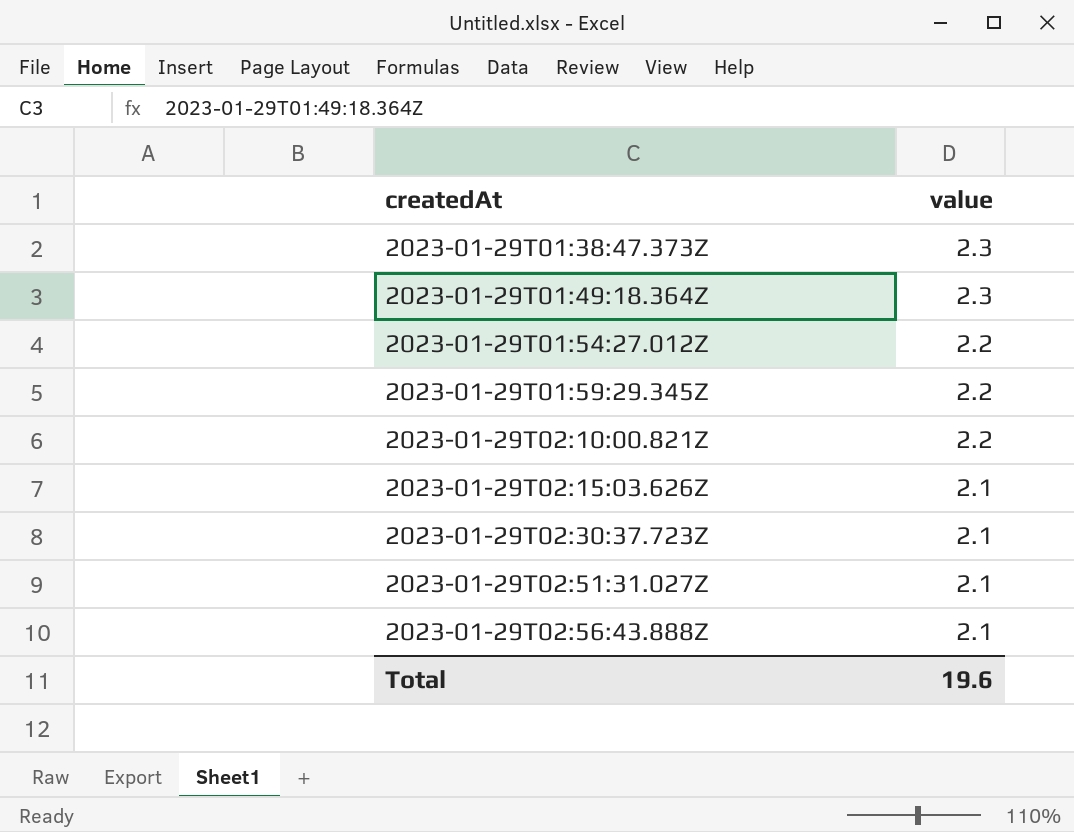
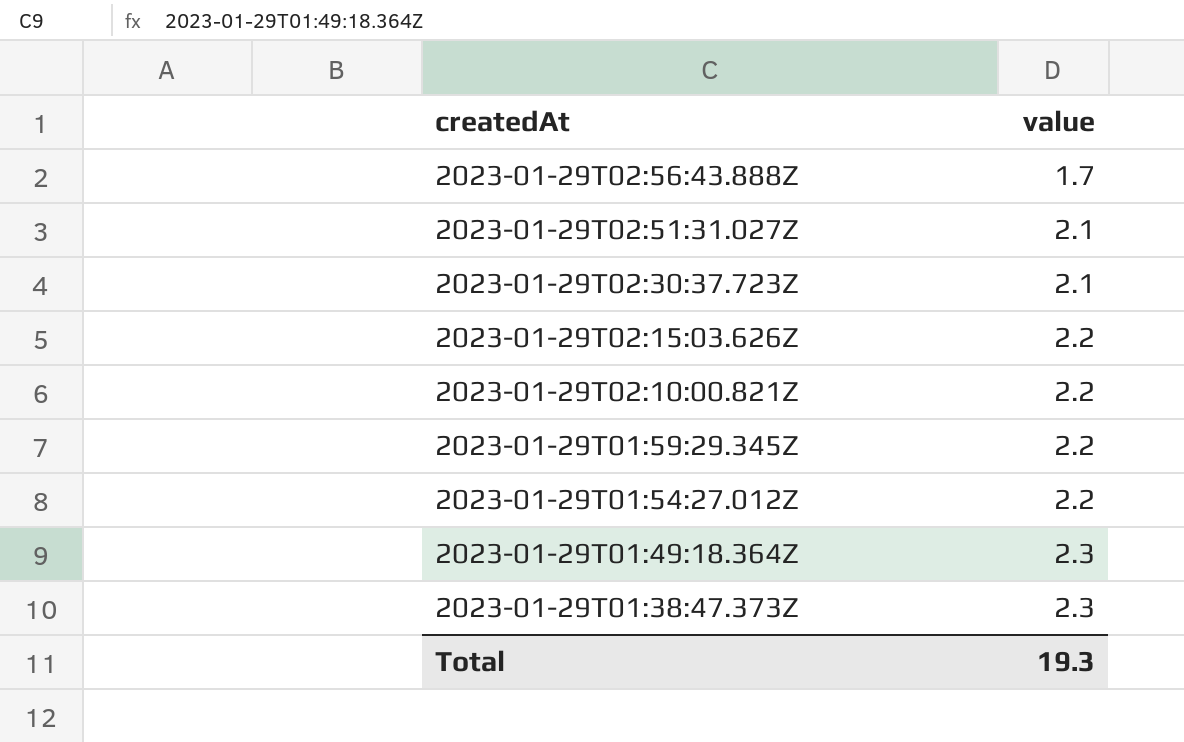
row order: createdAt ascending -> createdAt descending
2023-01-29T02:56:43.888Z | value: 2.1 -> 1.7
2023-01-29T02:15:03.626Z | value: 2.1 -> 2.2
Total | value: 19.6 -> 19.3

